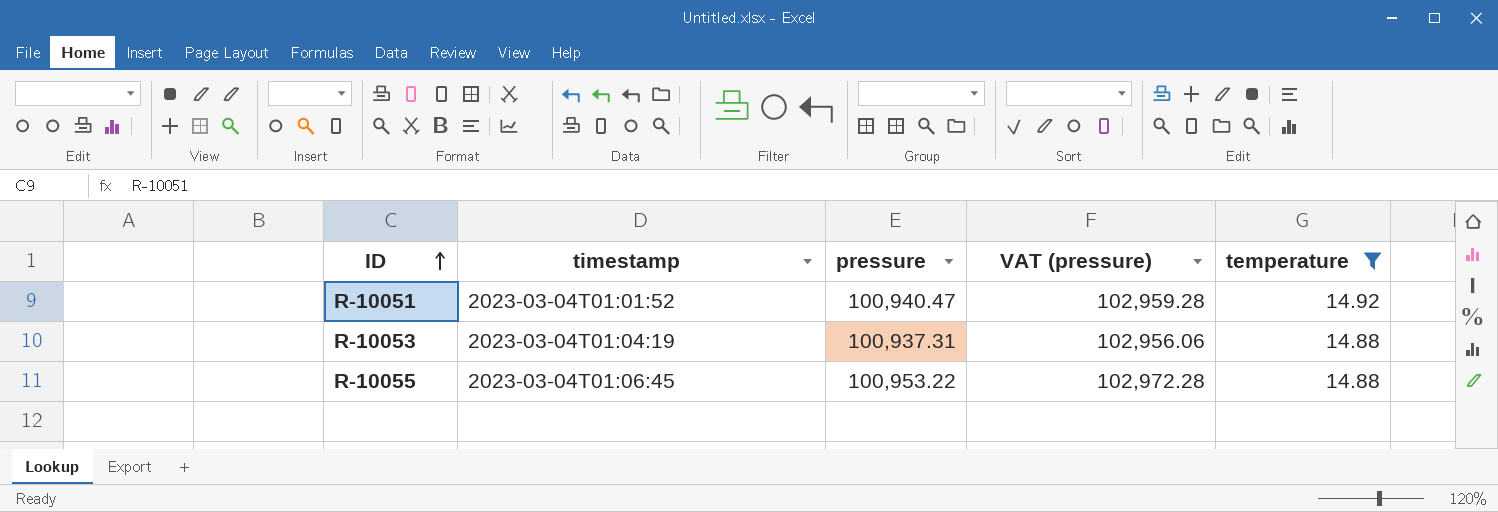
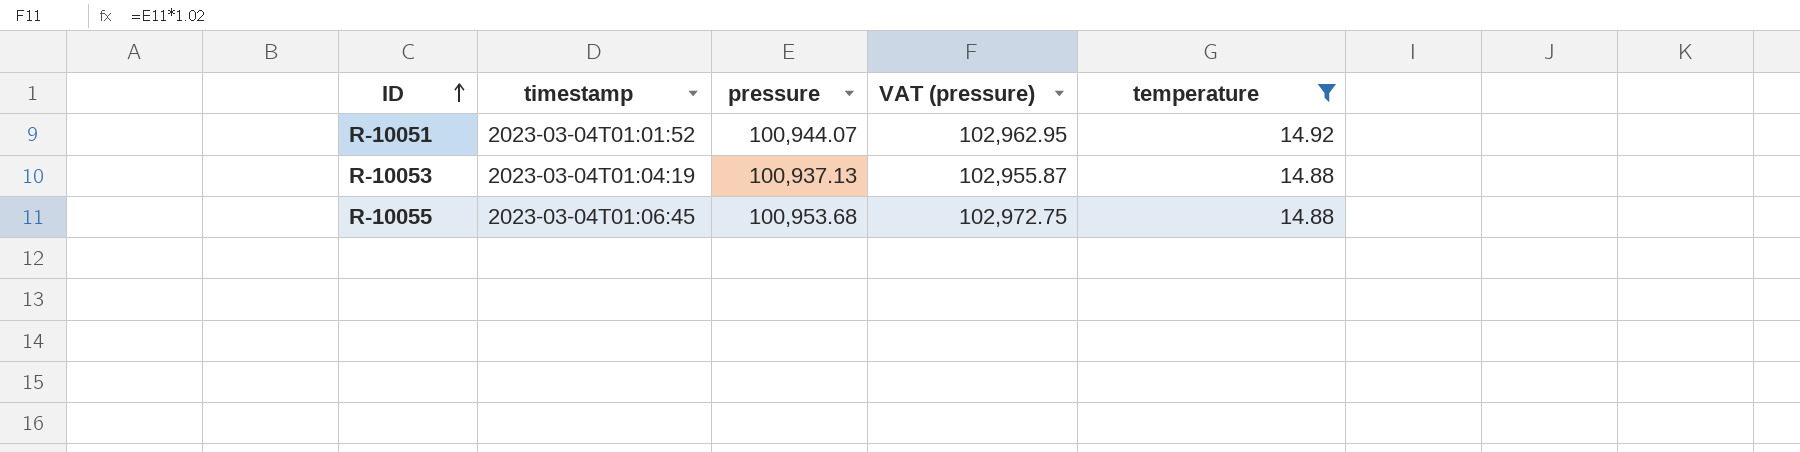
R-10051 | pressure: 100,940.47 -> 100,944.07
R-10051 | VAT (pressure): 102,959.28 -> 102,962.95
R-10053 | pressure: 100,937.31 -> 100,937.13
R-10053 | VAT (pressure): 102,956.06 -> 102,955.87
R-10055 | pressure: 100,953.22 -> 100,953.68
R-10055 | VAT (pressure): 102,972.28 -> 102,972.75

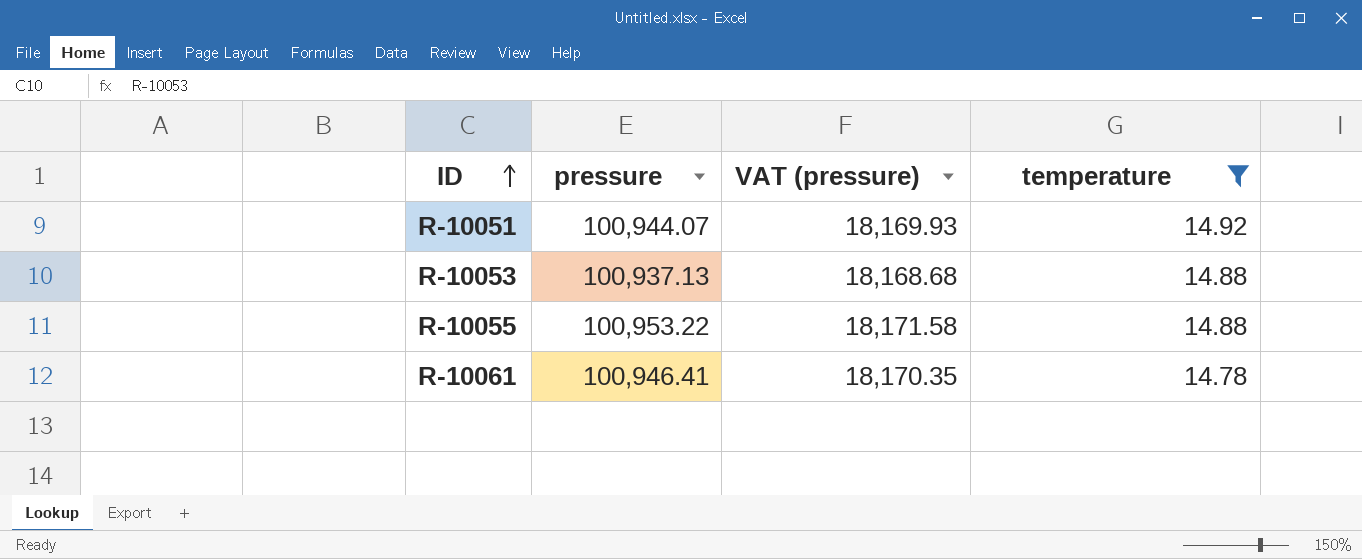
column timestamp | position: 2 -> none
column VAT (pressure) | formula: [pressure] * 1.02 -> [pressure] * 0.18
R-10055 | pressure: 100,953.68 -> 100,953.22
row R-10061: none -> 100,946.41 | 18,170.35 | 14.78

